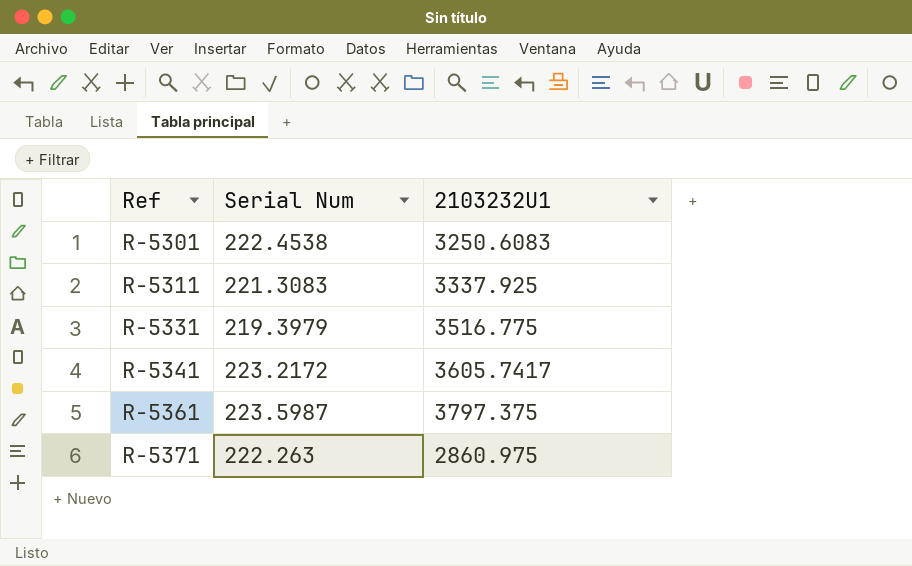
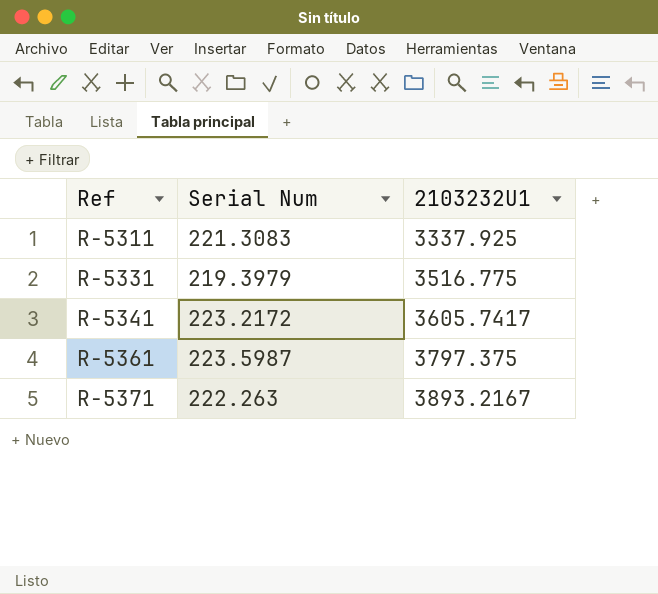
row R-5301: 222.4538 | 3250.6083 -> none
R-5371 | 2103232U1: 2860.975 -> 3893.2167

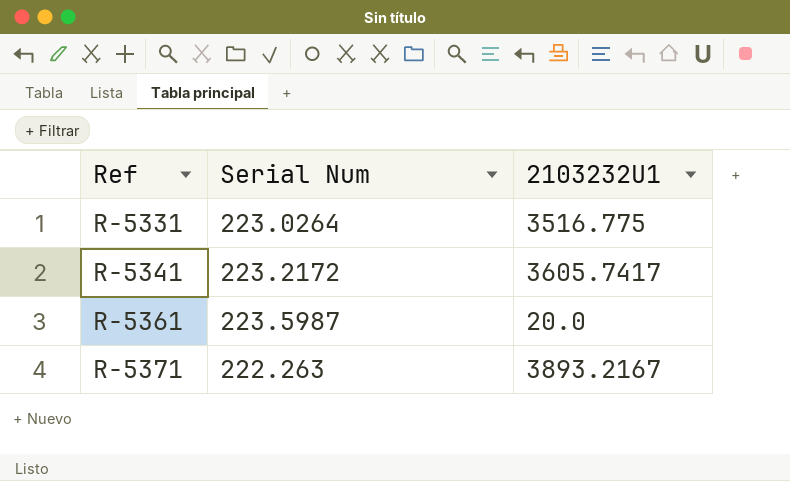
row R-5311: 221.3083 | 3337.925 -> none
R-5331 | Serial Num: 219.3979 -> 223.0264
R-5361 | 2103232U1: 3797.375 -> 20.0

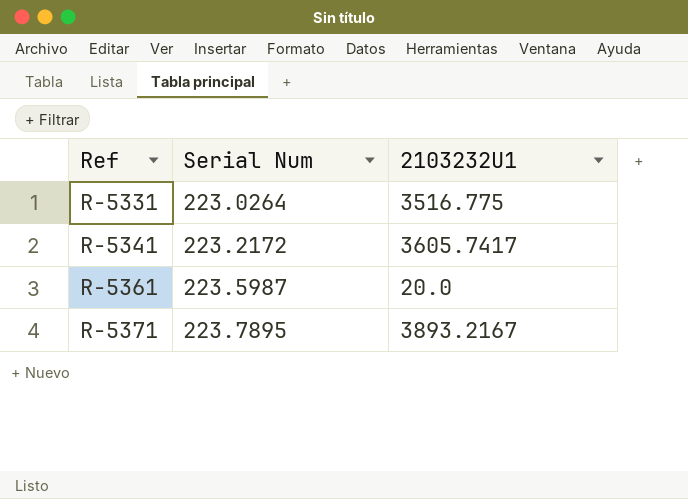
R-5371 | Serial Num: 222.263 -> 223.7895

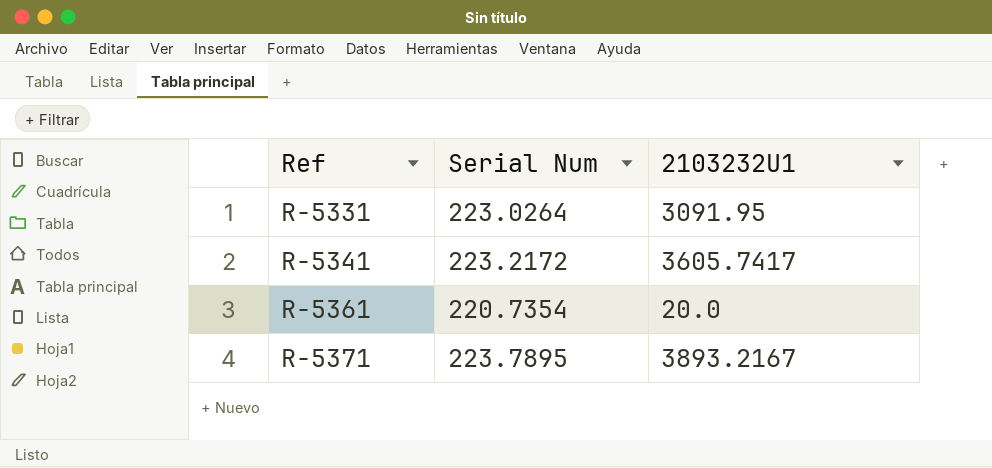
R-5331 | 2103232U1: 3516.775 -> 3091.95
R-5361 | Serial Num: 223.5987 -> 220.7354

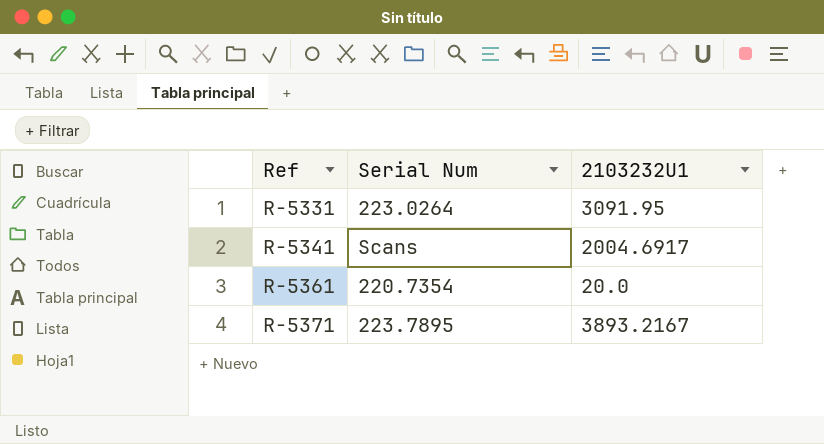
R-5341 | Serial Num: 223.2172 -> Scans
R-5341 | 2103232U1: 3605.7417 -> 2004.6917

